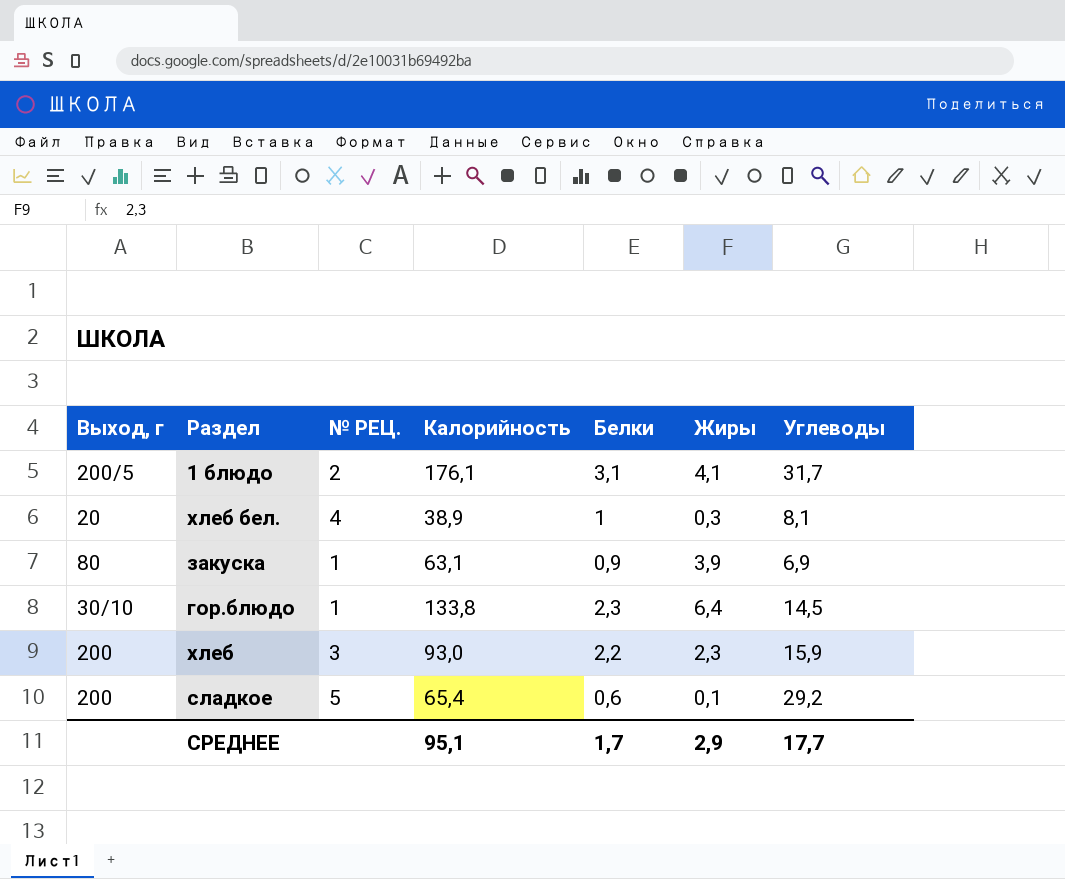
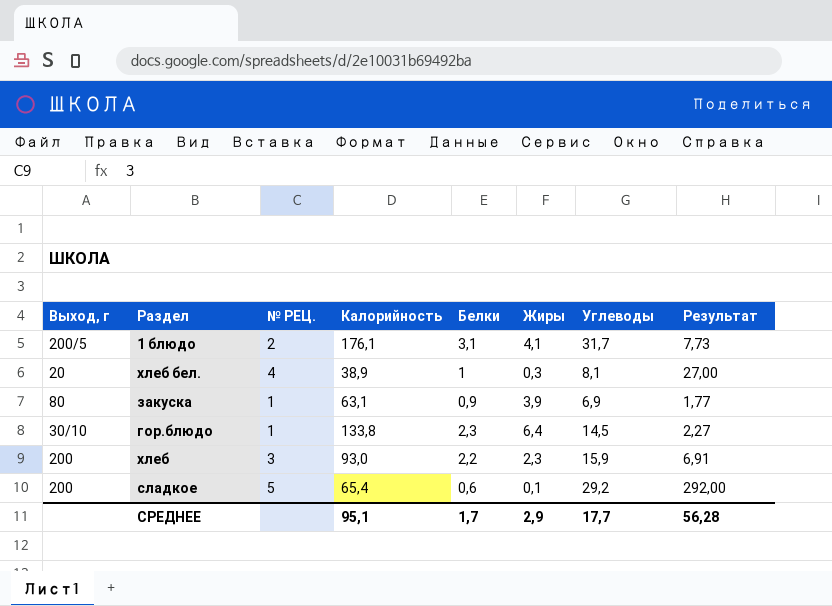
column Результат | formula: none -> [Углеводы] / [Жиры]

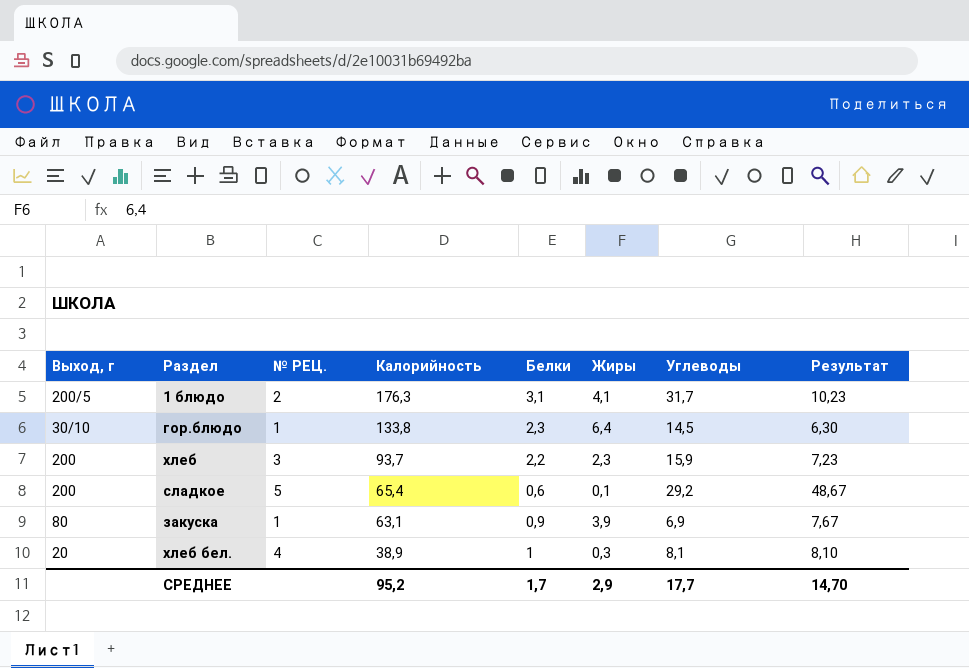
row order: none -> Калорийность descending
column Результат | formula: [Углеводы] / [Жиры] -> [Углеводы] / [Белки]
1 блюдо | Калорийность: 176,1 -> 176,3
хлеб | Калорийность: 93,0 -> 93,7
СРЕДНЕЕ | Калорийность: 95,1 -> 95,2
СРЕДНЕЕ | Результат: 56,28 -> 14,70

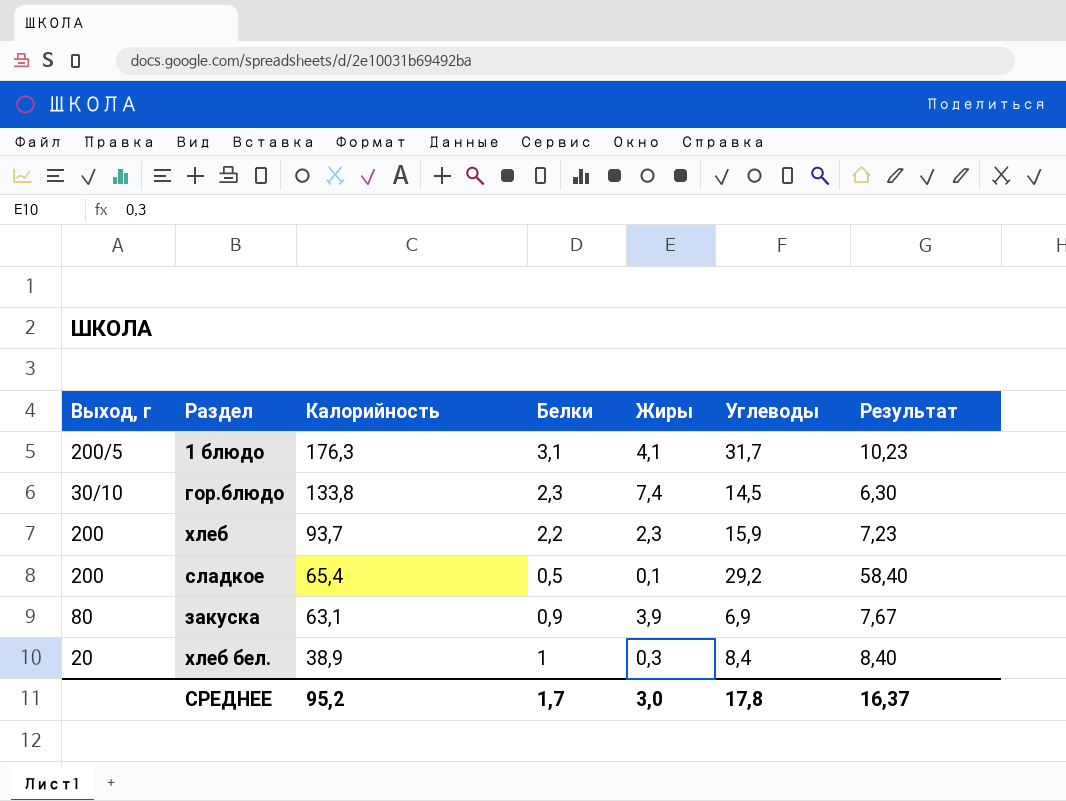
column № РЕЦ. | position: 3 -> none
гор.блюдо | Жиры: 6,4 -> 7,4
сладкое | Белки: 0,6 -> 0,5
сладкое | Результат: 48,67 -> 58,40
хлеб бел. | Углеводы: 8,1 -> 8,4
хлеб бел. | Результат: 8,10 -> 8,40
СРЕДНЕЕ | Жиры: 2,9 -> 3,0
СРЕДНЕЕ | Углеводы: 17,7 -> 17,8
СРЕДНЕЕ | Результат: 14,70 -> 16,37

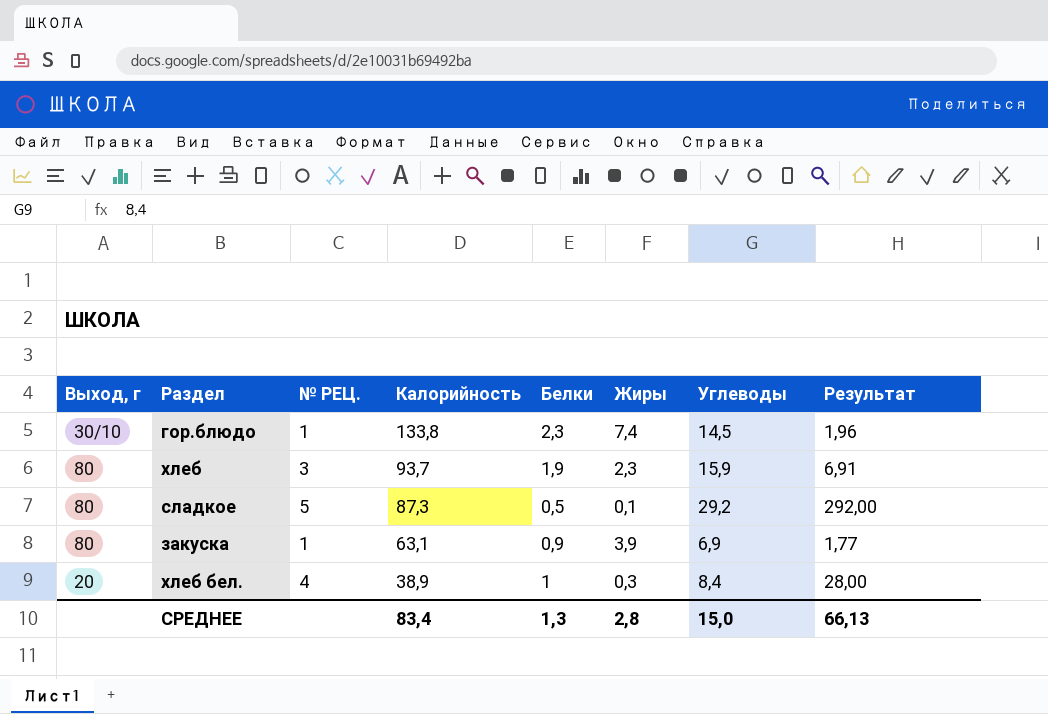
column № РЕЦ. | position: none -> 3
column Результат | formula: [Углеводы] / [Белки] -> [Углеводы] / [Жиры]
row 1 блюдо: 200/5 | 176,3 | 3,1 | 4,1 | 31,7 | 10,23 -> none
хлеб | Выход, г: 200 -> 80
хлеб | Белки: 2,2 -> 1,9
сладкое | Выход, г: 200 -> 80
сладкое | Калорийность: 65,4 -> 87,3
СРЕДНЕЕ | Калорийность: 95,2 -> 83,4
СРЕДНЕЕ | Белки: 1,7 -> 1,3
СРЕДНЕЕ | Жиры: 3,0 -> 2,8
СРЕДНЕЕ | Углеводы: 17,8 -> 15,0
СРЕДНЕЕ | Результат: 16,37 -> 66,13

